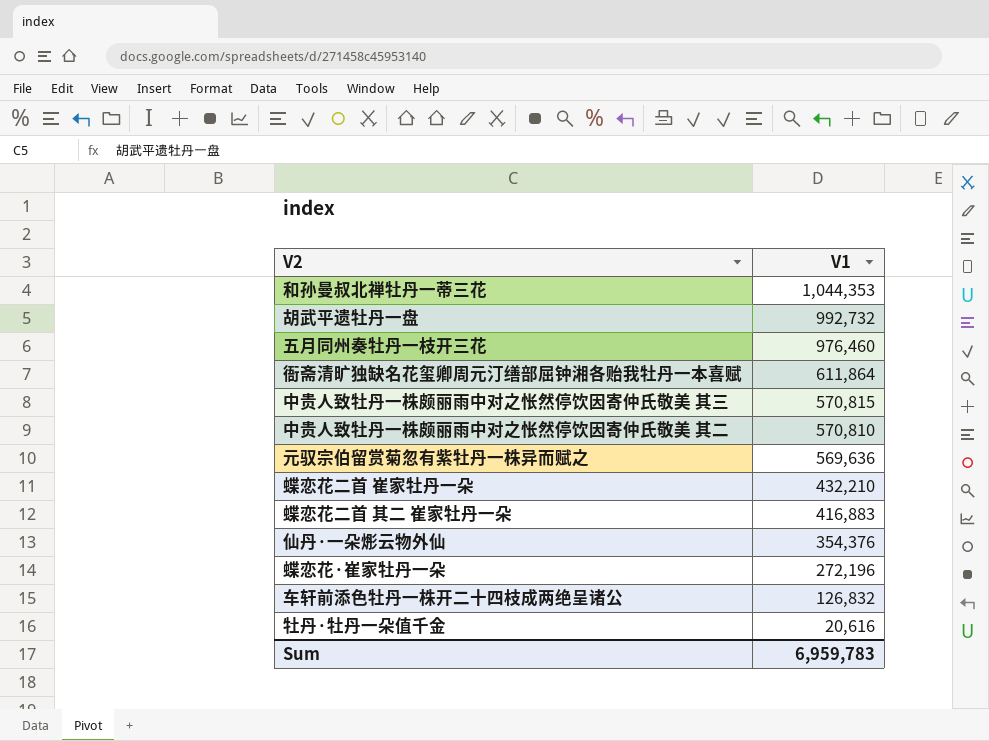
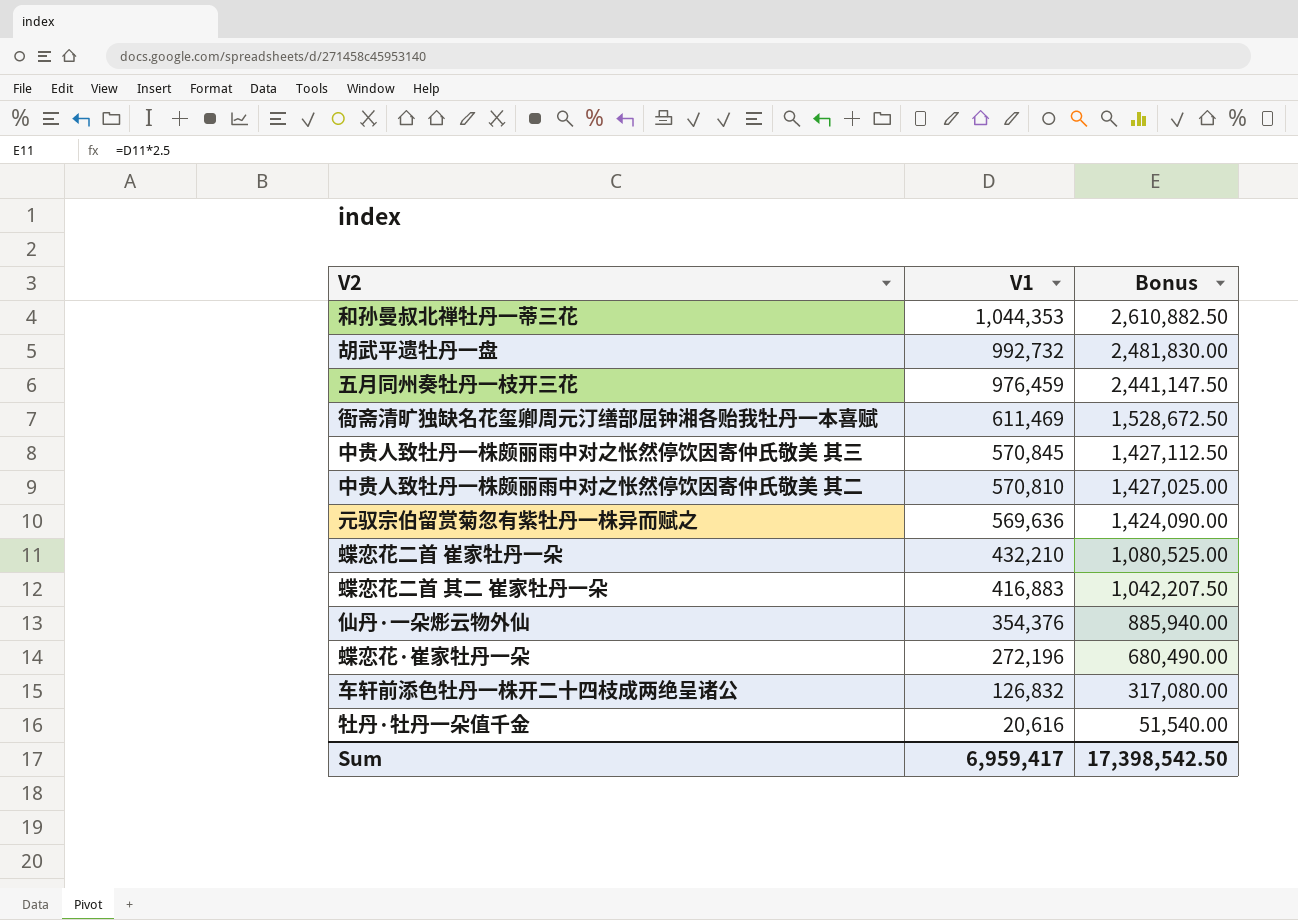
column Bonus | formula: none -> [V1] * 2.5
五月同州奏牡丹一枝开三花 | V1: 976,460 -> 976,459
衙斋清旷独缺名花玺卿周元汀缮部屈钟湘各贻我牡丹一本喜赋 | V1: 611,864 -> 611,469
中贵人致牡丹一株颇丽雨中对之怅然停饮因寄仲氏敬美 其三 | V1: 570,815 -> 570,845
Sum | V1: 6,959,783 -> 6,959,417

